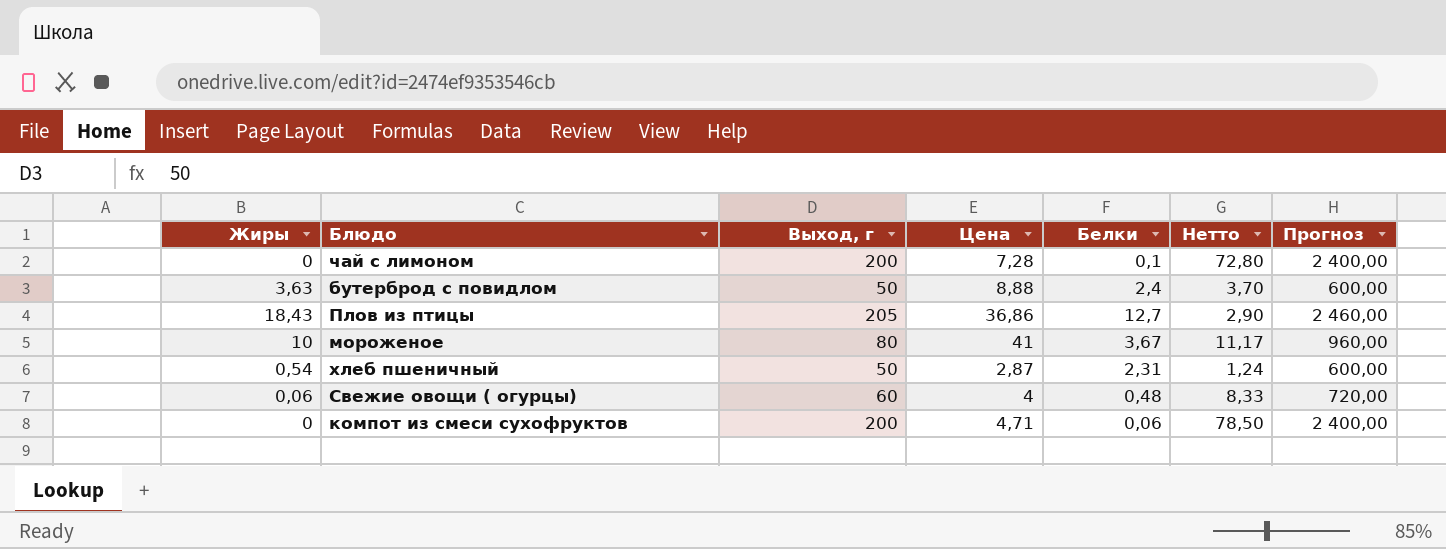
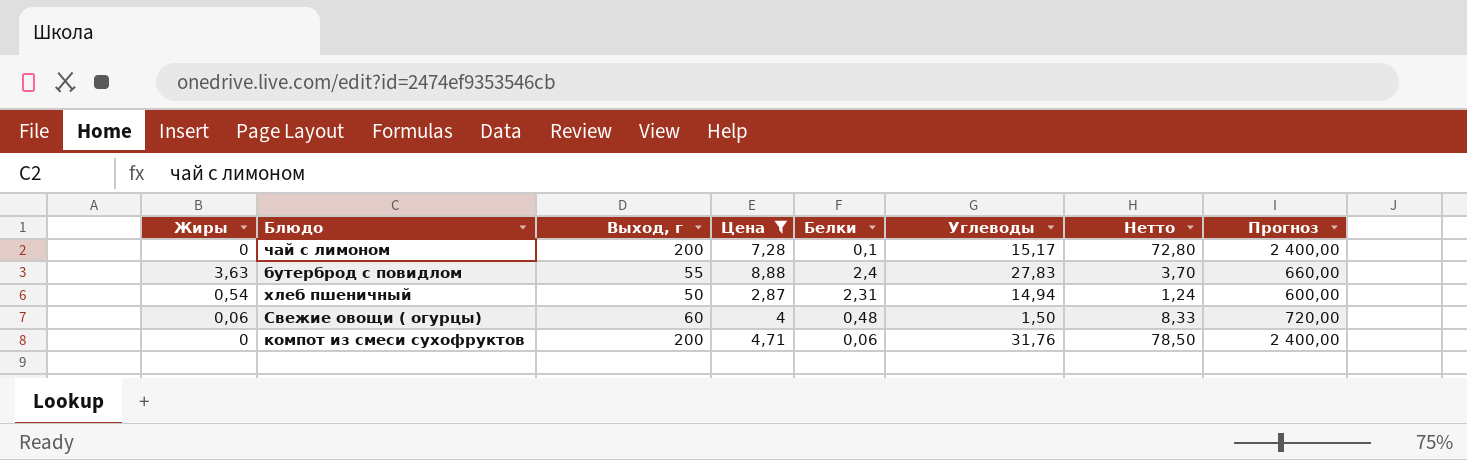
filter: none -> Цена <= 8,88
column Углеводы | position: none -> 6
бутерброд с повидлом | Выход, г: 50 -> 55
бутерброд с повидлом | Прогноз: 600,00 -> 660,00

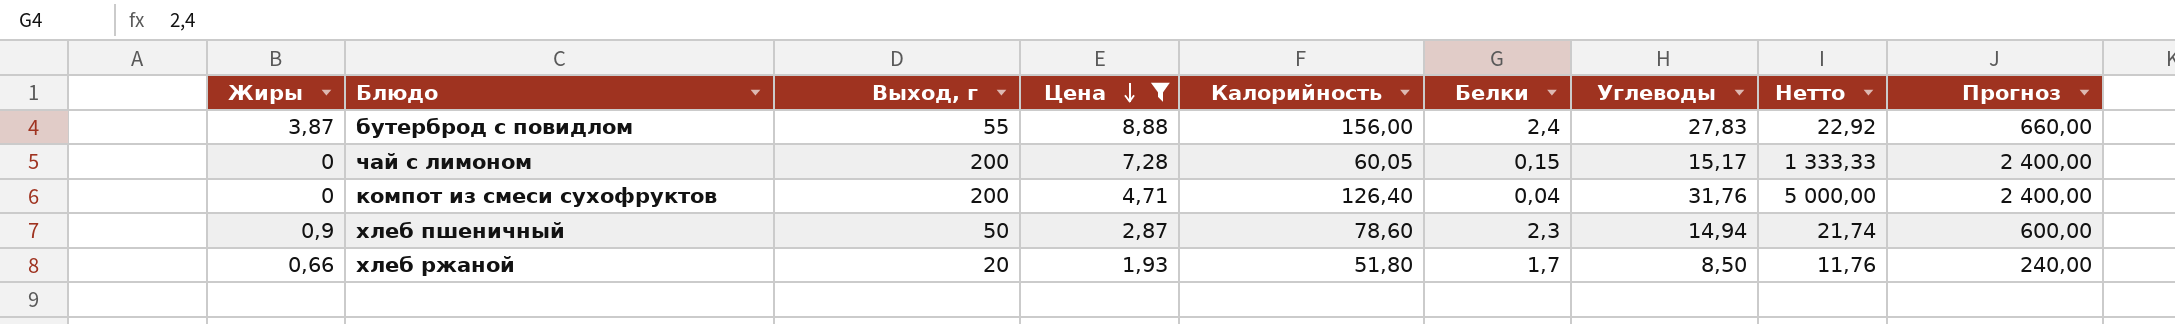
row order: none -> Цена descending
column Калорийность | position: none -> 5
column Нетто | formula: [Цена] / [Белки] -> [Выход, г] / [Белки]
row Свежие овощи ( огурцы): 0,06 | 60 | 4 | 0,48 | 1,50 | 8,33 | 720,00 -> none
бутерброд с повидлом | Жиры: 3,63 -> 3,87
чай с лимоном | Белки: 0,1 -> 0,15
компот из смеси сухофруктов | Белки: 0,06 -> 0,04
хлеб пшеничный | Жиры: 0,54 -> 0,9
хлеб пшеничный | Белки: 2,31 -> 2,3
row хлеб ржаной: none -> 0,66 | 20 | 1,93 | 51,80 | 1,7 | 8,50 | 11,76 | 240,00

